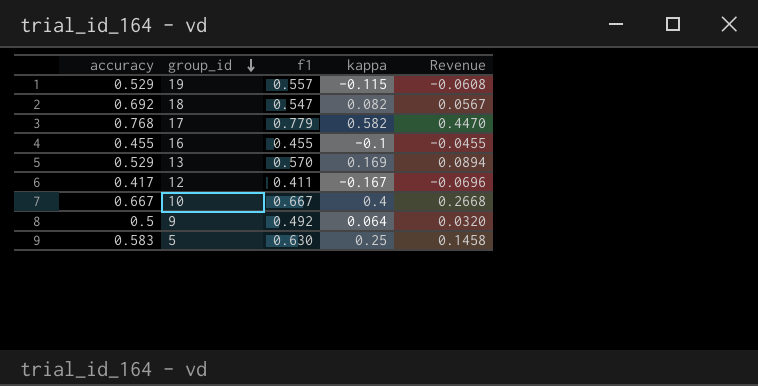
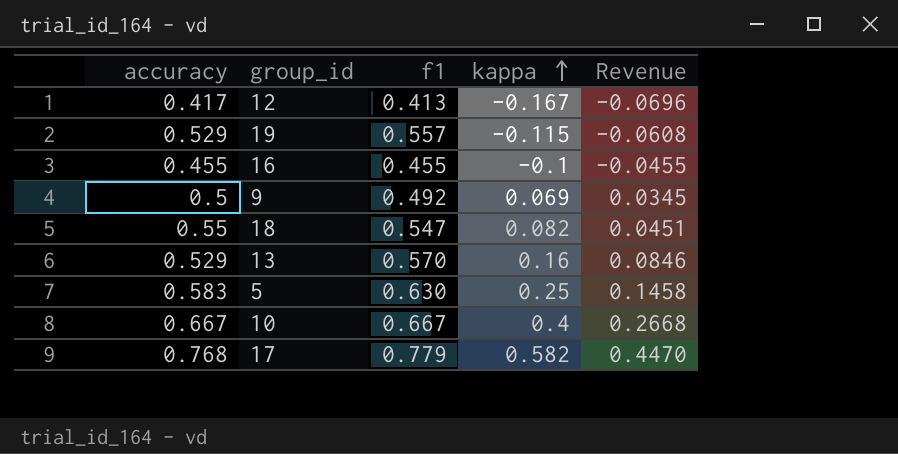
row order: group_id descending -> kappa ascending
12 | f1: 0.411 -> 0.413
9 | kappa: 0.064 -> 0.069
9 | Revenue: 0.0320 -> 0.0345
18 | accuracy: 0.692 -> 0.55
18 | Revenue: 0.0567 -> 0.0451
13 | kappa: 0.169 -> 0.16
13 | Revenue: 0.0894 -> 0.0846

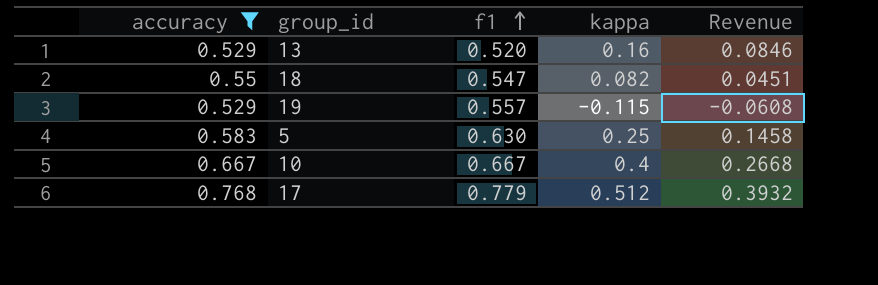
filter: none -> accuracy >= 0.529
row order: kappa ascending -> f1 ascending
13 | f1: 0.570 -> 0.520
17 | kappa: 0.582 -> 0.512
17 | Revenue: 0.4470 -> 0.3932

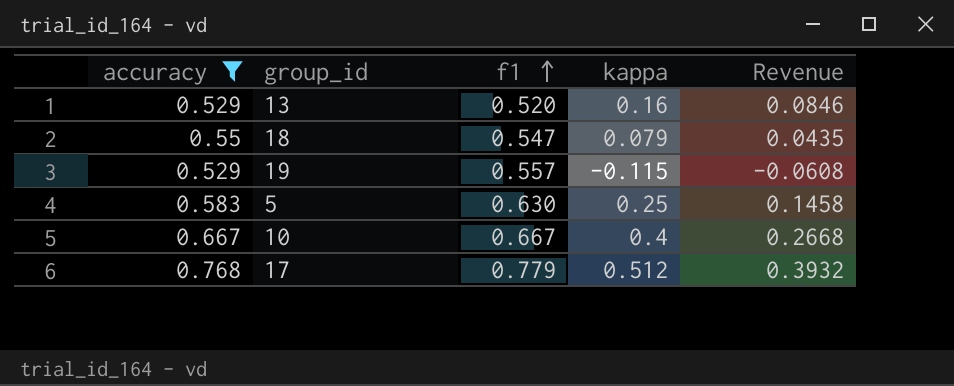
18 | kappa: 0.082 -> 0.079
18 | Revenue: 0.0451 -> 0.0435

